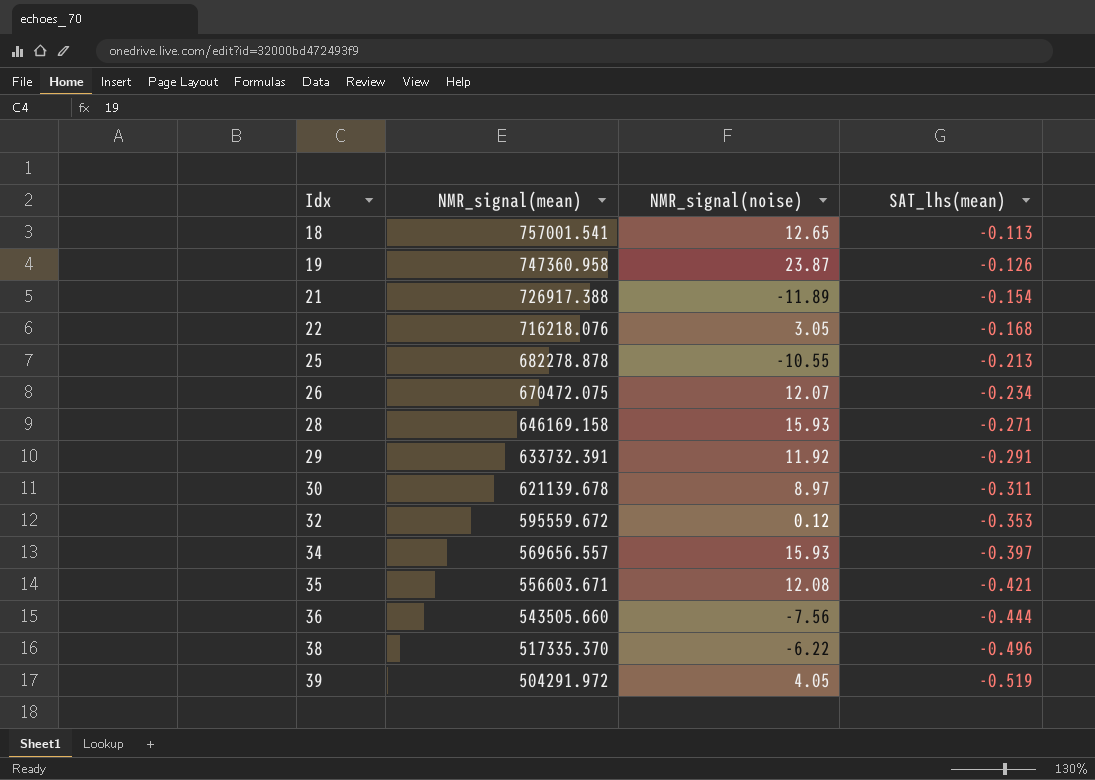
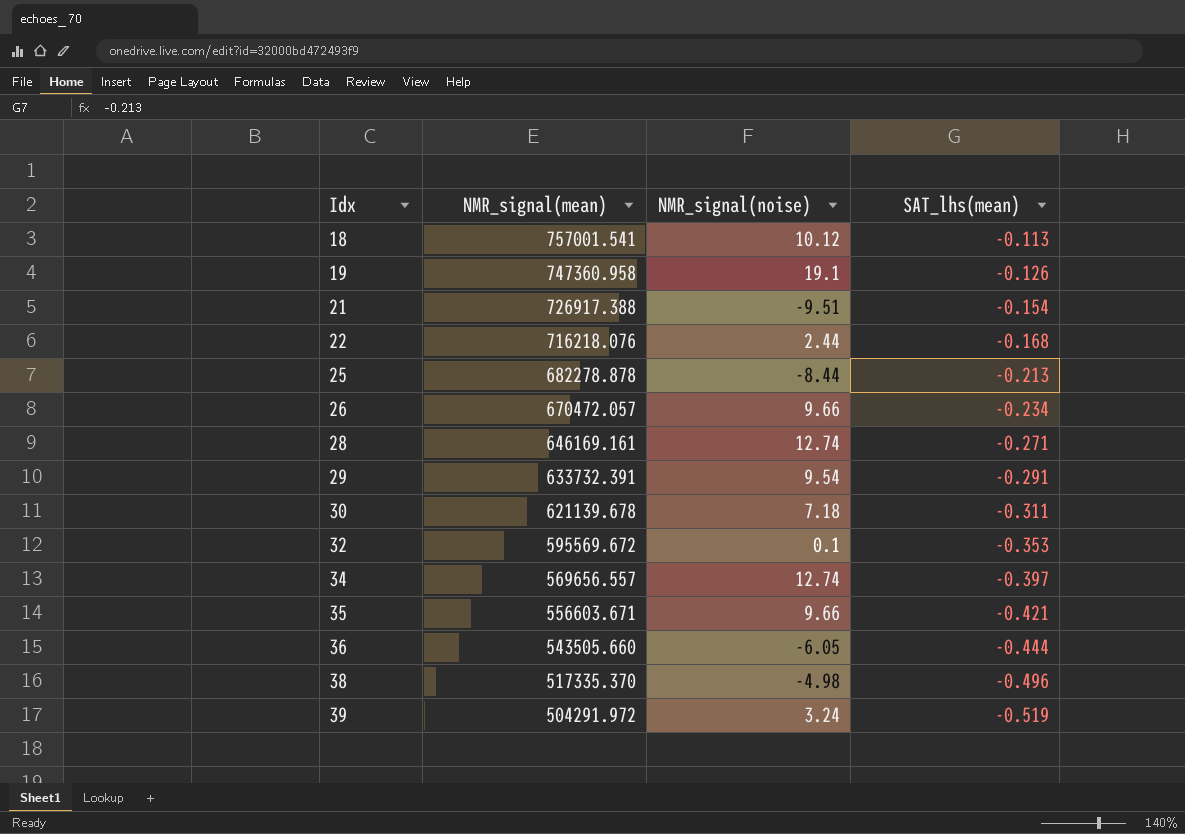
18 | NMR_signal(noise): 12.65 -> 10.12
19 | NMR_signal(noise): 23.87 -> 19.1
21 | NMR_signal(noise): -11.89 -> -9.51
22 | NMR_signal(noise): 3.05 -> 2.44
25 | NMR_signal(noise): -10.55 -> -8.44
26 | NMR_signal(mean): 670472.075 -> 670472.057
26 | NMR_signal(noise): 12.07 -> 9.66
28 | NMR_signal(mean): 646169.158 -> 646169.161
28 | NMR_signal(noise): 15.93 -> 12.74
29 | NMR_signal(noise): 11.92 -> 9.54
30 | NMR_signal(noise): 8.97 -> 7.18
32 | NMR_signal(mean): 595559.672 -> 595569.672
32 | NMR_signal(noise): 0.12 -> 0.1
34 | NMR_signal(noise): 15.93 -> 12.74
35 | NMR_signal(noise): 12.08 -> 9.66
36 | NMR_signal(noise): -7.56 -> -6.05
38 | NMR_signal(noise): -6.22 -> -4.98
39 | NMR_signal(noise): 4.05 -> 3.24

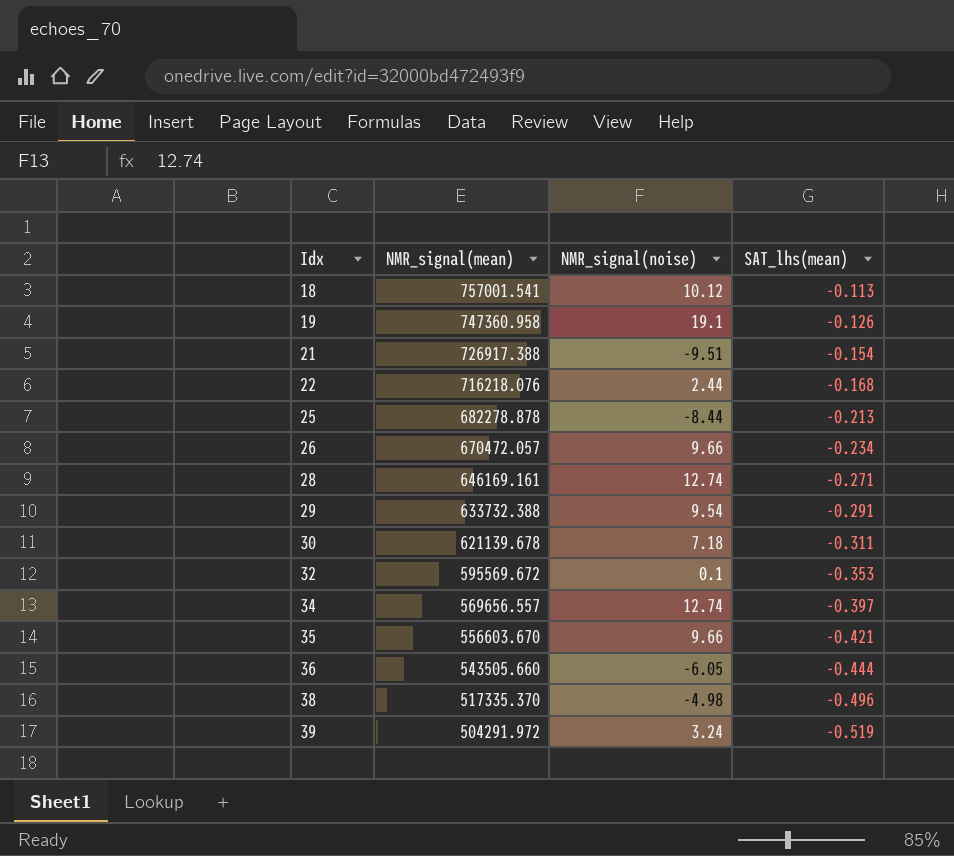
29 | NMR_signal(mean): 633732.391 -> 633732.388
35 | NMR_signal(mean): 556603.671 -> 556603.670

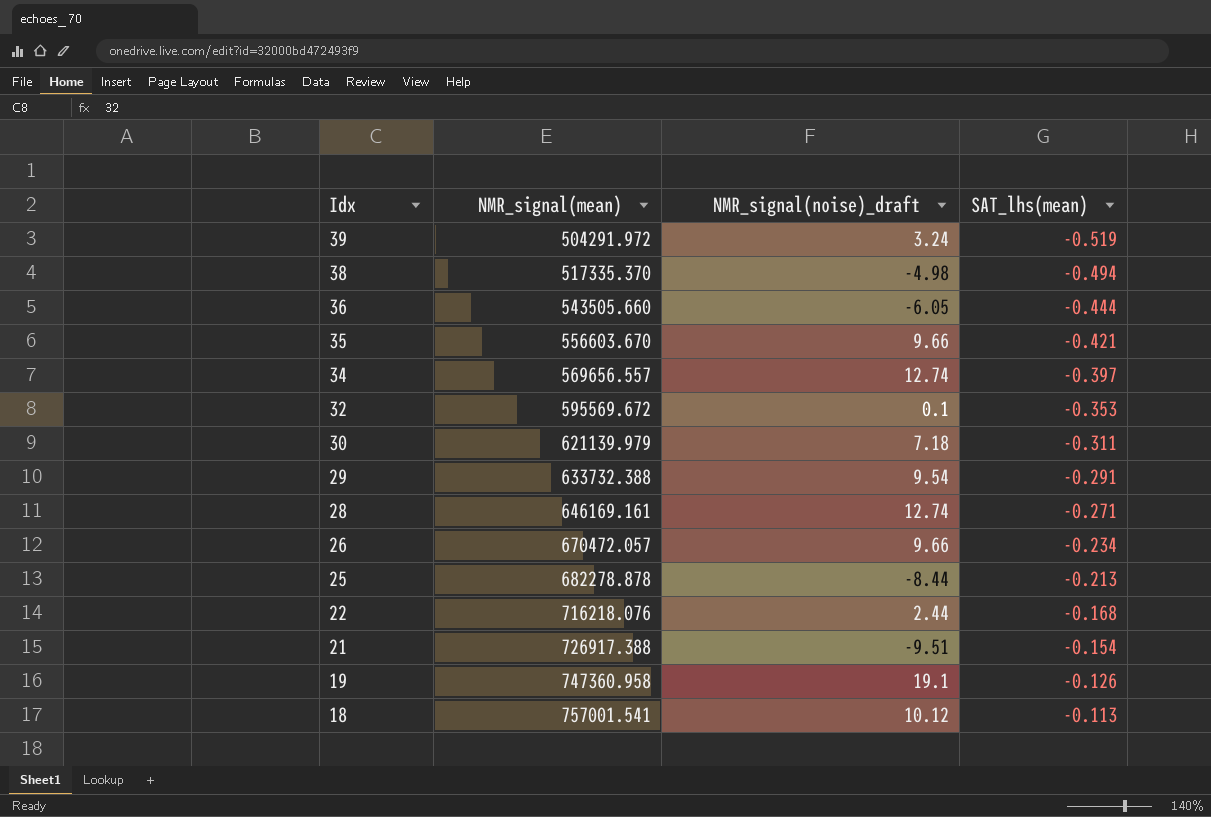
row order: Idx ascending -> Idx descending
column name: NMR_signal(noise) -> NMR_signal(noise)_draft
38 | SAT_lhs(mean): -0.496 -> -0.494
30 | NMR_signal(mean): 621139.678 -> 621139.979

